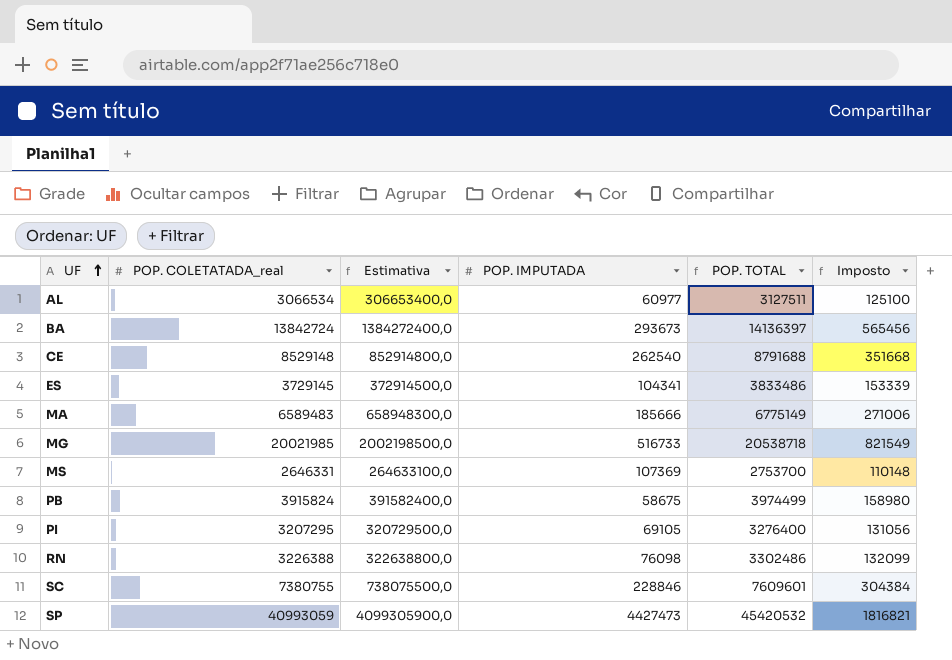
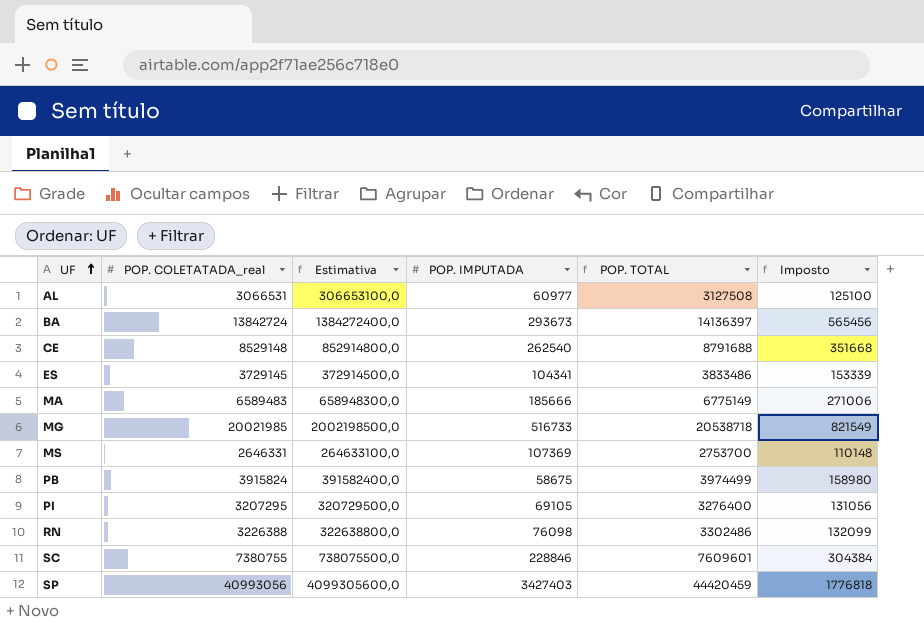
AL | POP. COLETATADA_real: 3066534 -> 3066531
AL | Estimativa: 306653400,0 -> 306653100,0
AL | POP. TOTAL: 3127511 -> 3127508
SP | POP. COLETATADA_real: 40993059 -> 40993056
SP | Estimativa: 4099305900,0 -> 4099305600,0
SP | POP. IMPUTADA: 4427473 -> 3427403
SP | POP. TOTAL: 45420532 -> 44420459
SP | Imposto: 1816821 -> 1776818

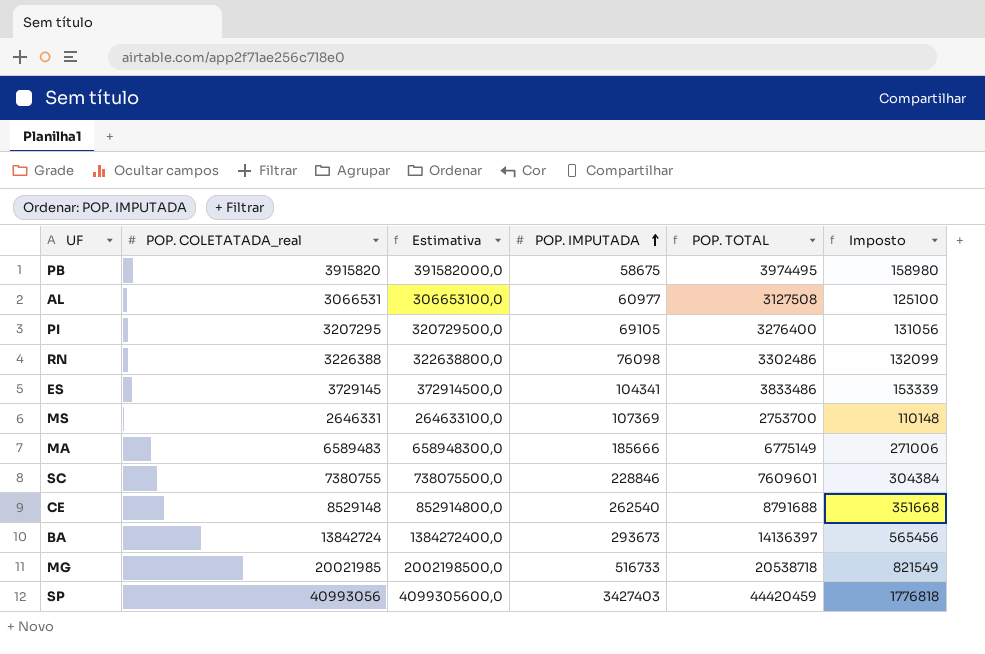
row order: UF ascending -> POP. IMPUTADA ascending
PB | POP. COLETATADA_real: 3915824 -> 3915820
PB | Estimativa: 391582400,0 -> 391582000,0
PB | POP. TOTAL: 3974499 -> 3974495

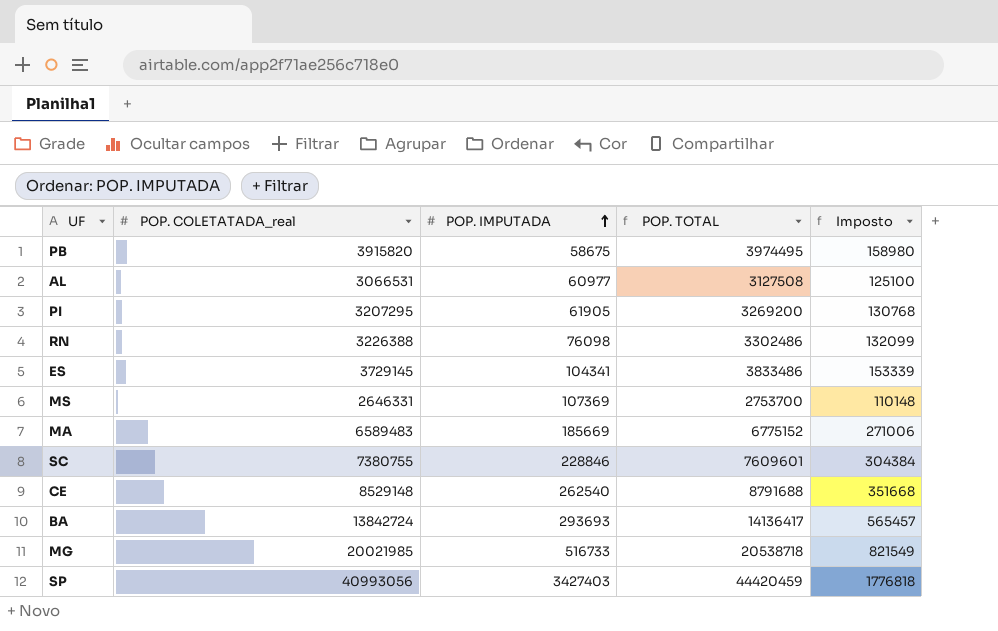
column Estimativa | formula: [POP. COLETATADA_real] * 100 -> none
PI | POP. IMPUTADA: 69105 -> 61905
PI | POP. TOTAL: 3276400 -> 3269200
PI | Imposto: 131056 -> 130768
MA | POP. IMPUTADA: 185666 -> 185669
MA | POP. TOTAL: 6775149 -> 6775152
BA | POP. IMPUTADA: 293673 -> 293693
BA | POP. TOTAL: 14136397 -> 14136417
BA | Imposto: 565456 -> 565457

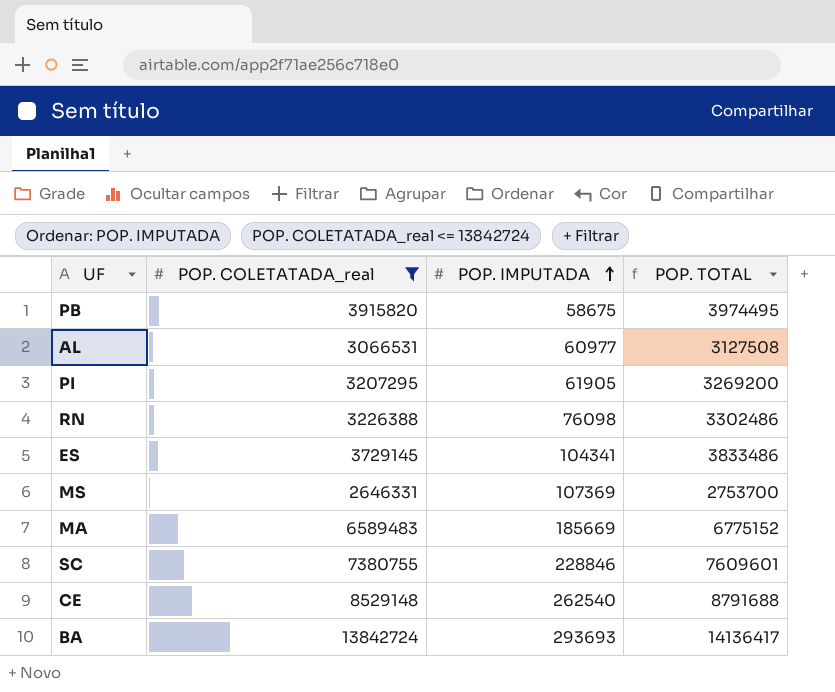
filter: none -> POP. COLETATADA_real <= 13842724
column Imposto | formula: [POP. TOTAL] * 0,04 -> none

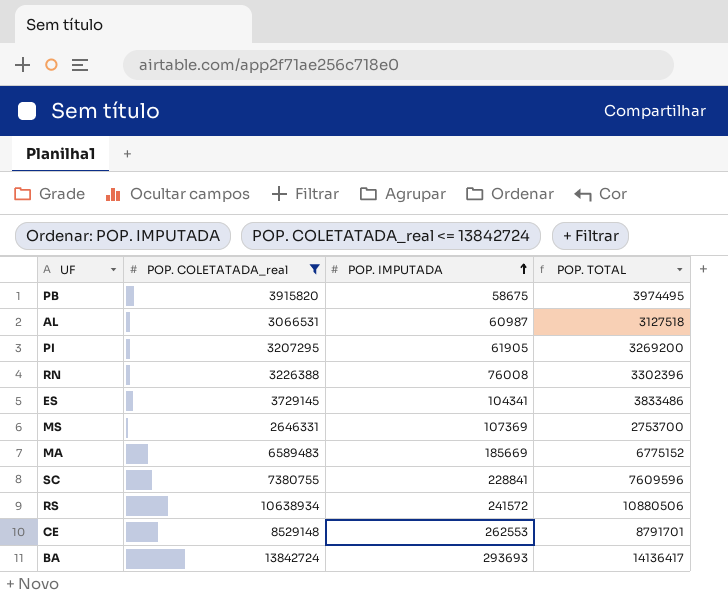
AL | POP. IMPUTADA: 60977 -> 60987
AL | POP. TOTAL: 3127508 -> 3127518
RN | POP. IMPUTADA: 76098 -> 76008
RN | POP. TOTAL: 3302486 -> 3302396
SC | POP. IMPUTADA: 228846 -> 228841
SC | POP. TOTAL: 7609601 -> 7609596
row RS: none -> 10638934 | 241572 | 10880506
CE | POP. IMPUTADA: 262540 -> 262553
CE | POP. TOTAL: 8791688 -> 8791701

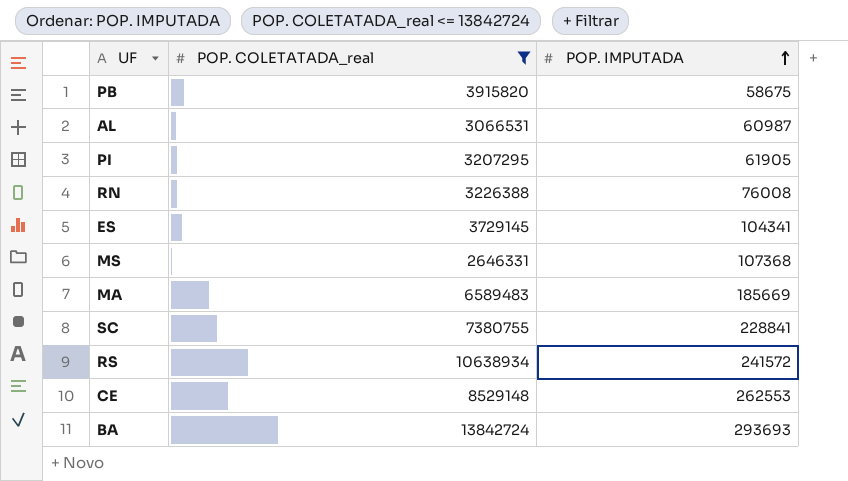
column POP. TOTAL | formula: [POP. COLETATADA_real] + [POP. IMPUTADA] -> none
MS | POP. IMPUTADA: 107369 -> 107368

